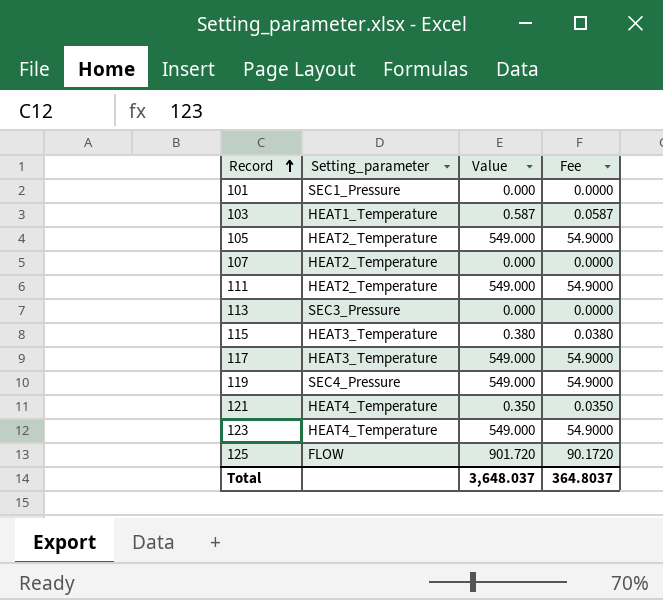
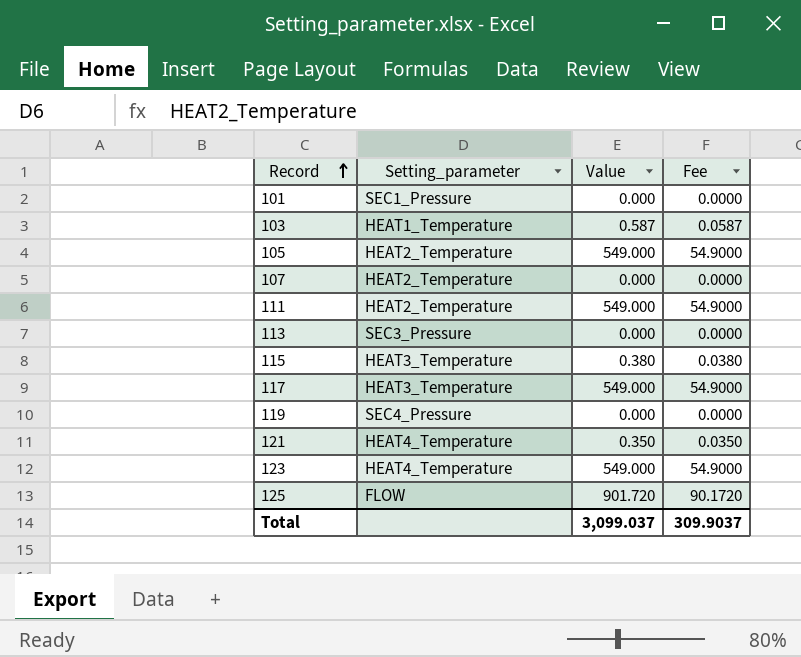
119 | Value: 549.000 -> 0.000
119 | Fee: 54.9000 -> 0.0000
Total | Value: 3,648.037 -> 3,099.037
Total | Fee: 364.8037 -> 309.9037

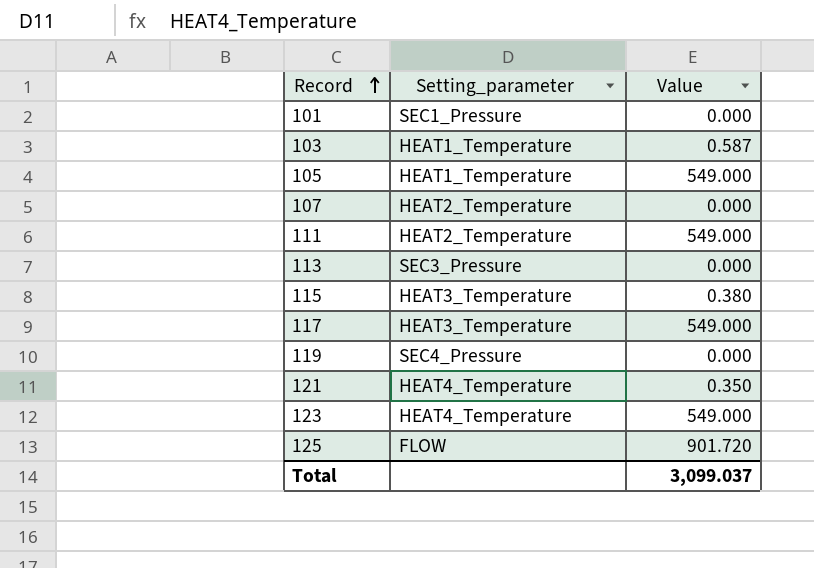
column Fee | formula: [Value] * 0.1 -> none
105 | Setting_parameter: HEAT2_Temperature -> HEAT1_Temperature

